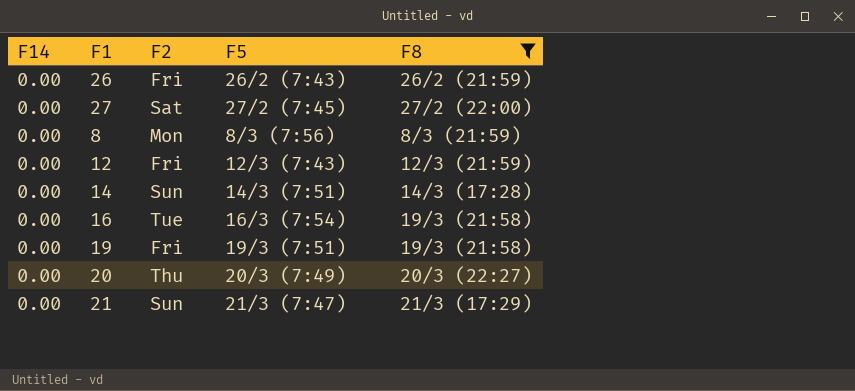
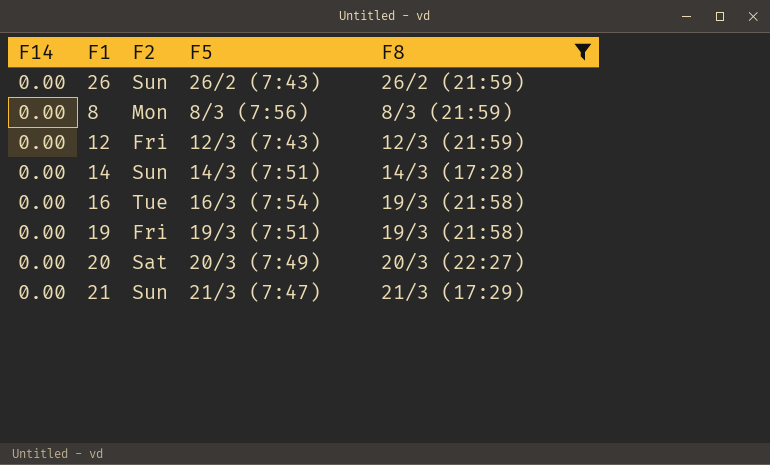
row 27: 0.00 | Sat | 27/2 (7:45) | 27/2 (22:00) -> none
26 | F2: Fri -> Sun
20 | F2: Thu -> Sat

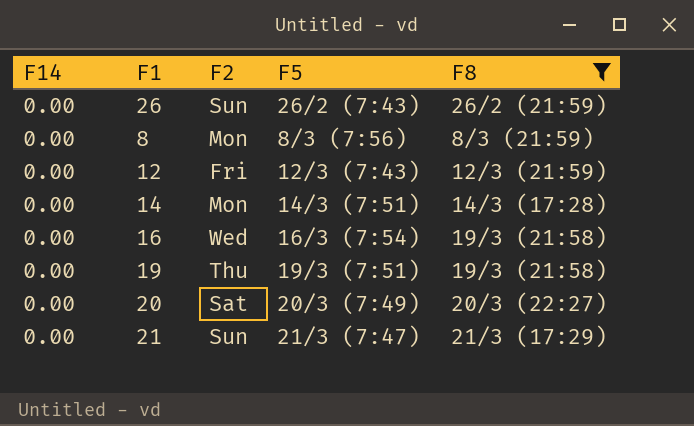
14 | F2: Sun -> Mon
16 | F2: Tue -> Wed
19 | F2: Fri -> Thu

